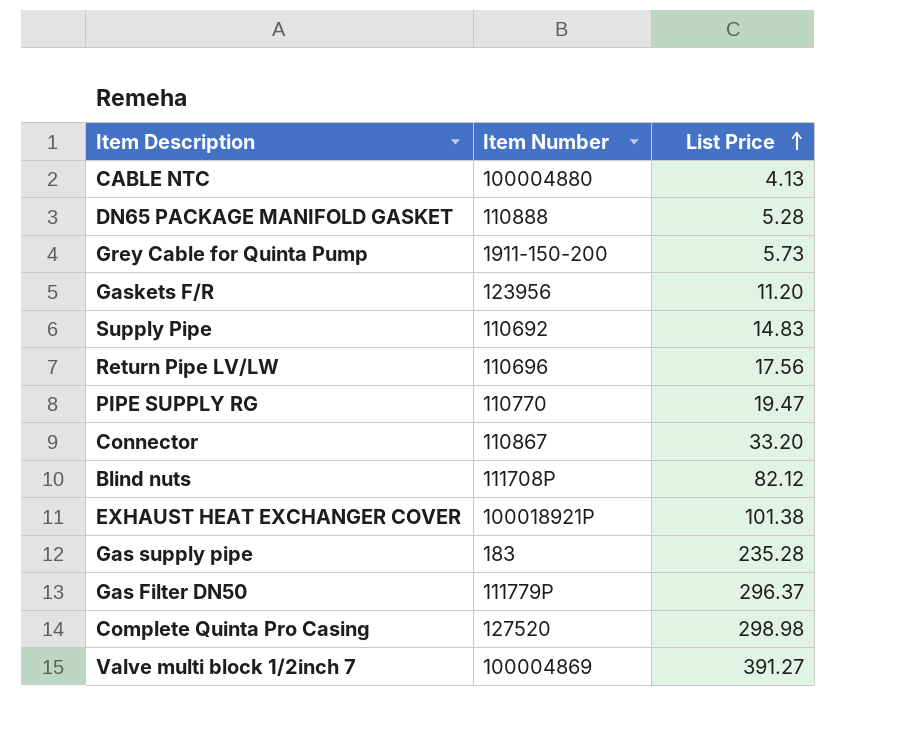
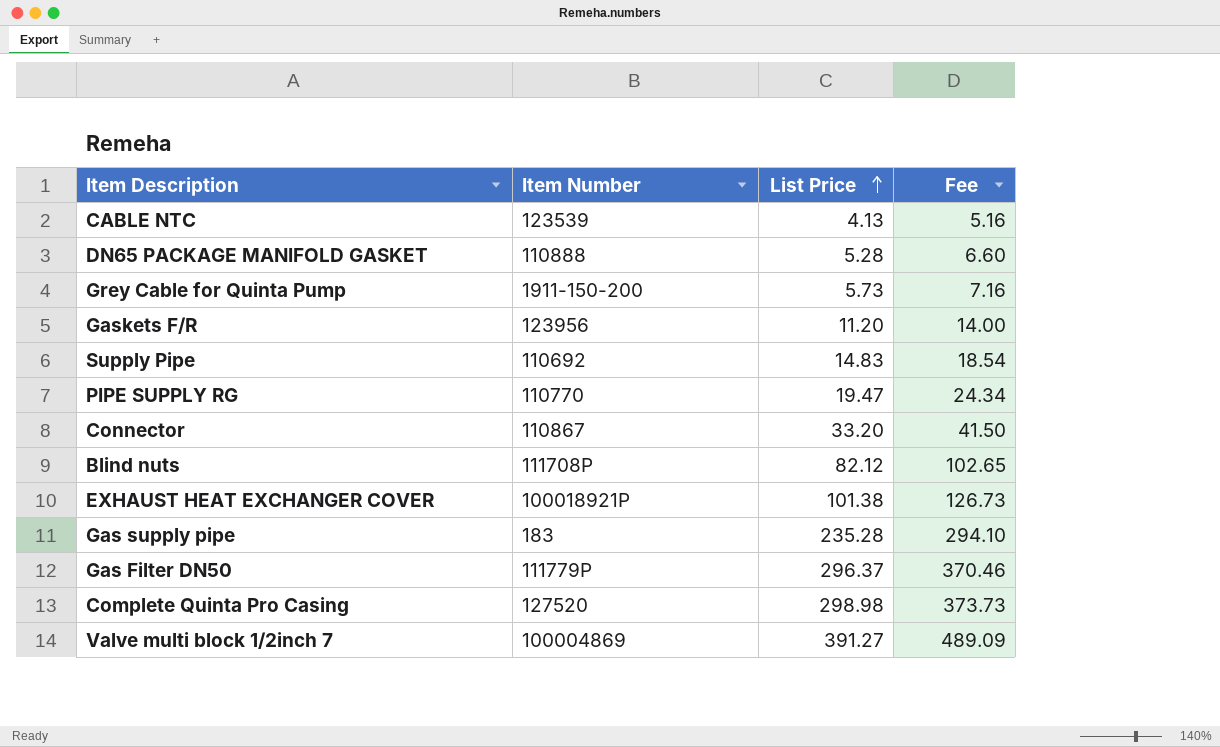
column Fee | formula: none -> [List Price] * 1.25
row Return Pipe LV/LW: 110696 | 17.56 -> none
CABLE NTC | Item Number: 100004880 -> 123539

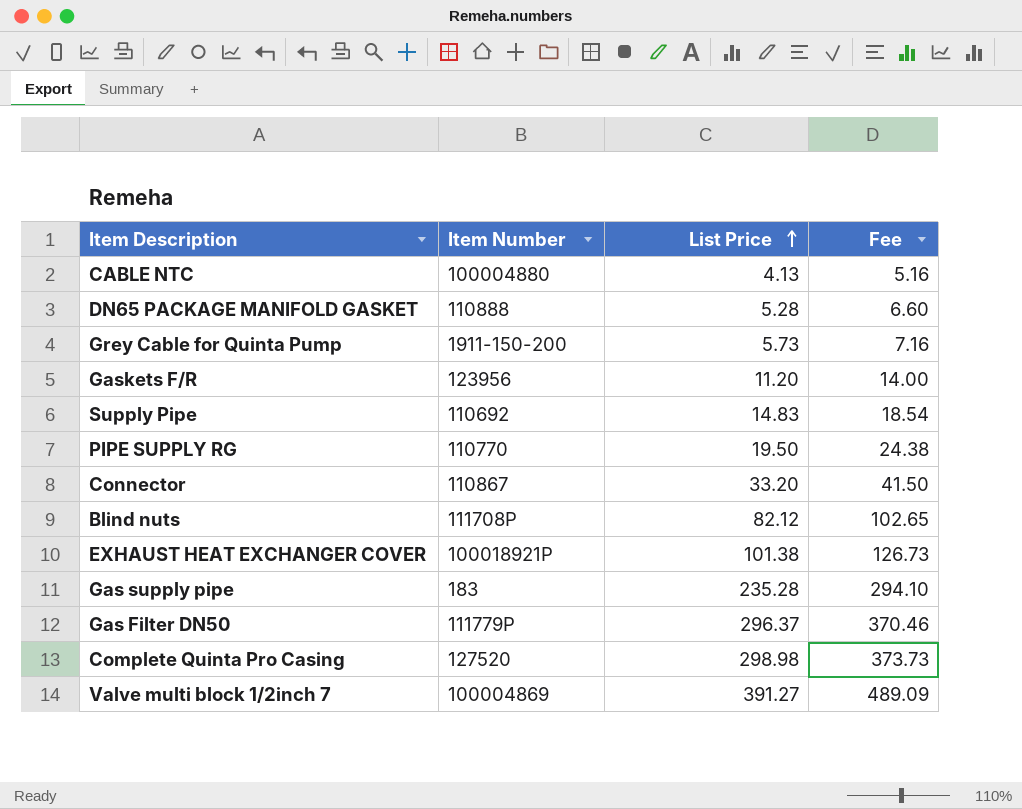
CABLE NTC | Item Number: 123539 -> 100004880
PIPE SUPPLY RG | List Price: 19.47 -> 19.50
PIPE SUPPLY RG | Fee: 24.34 -> 24.38

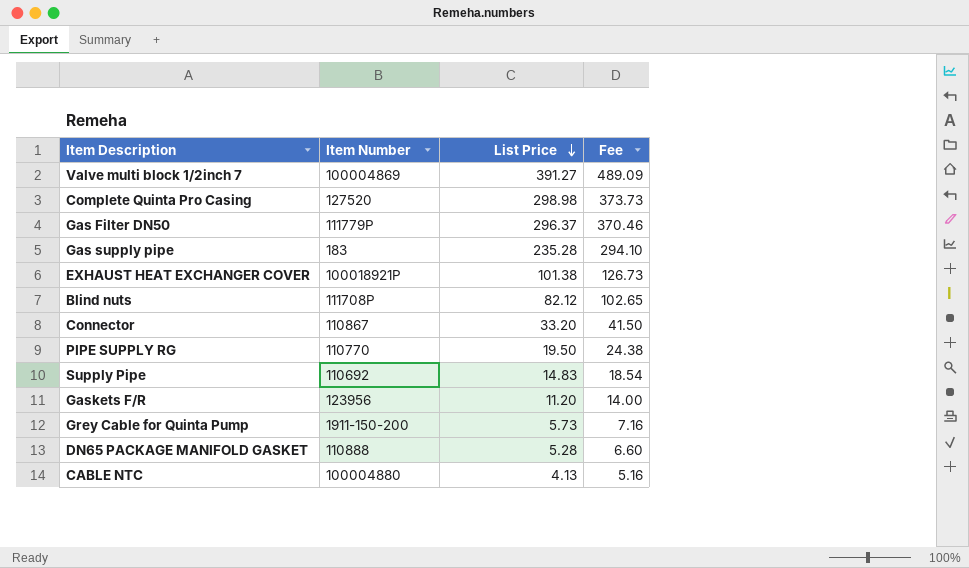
row order: List Price ascending -> List Price descending

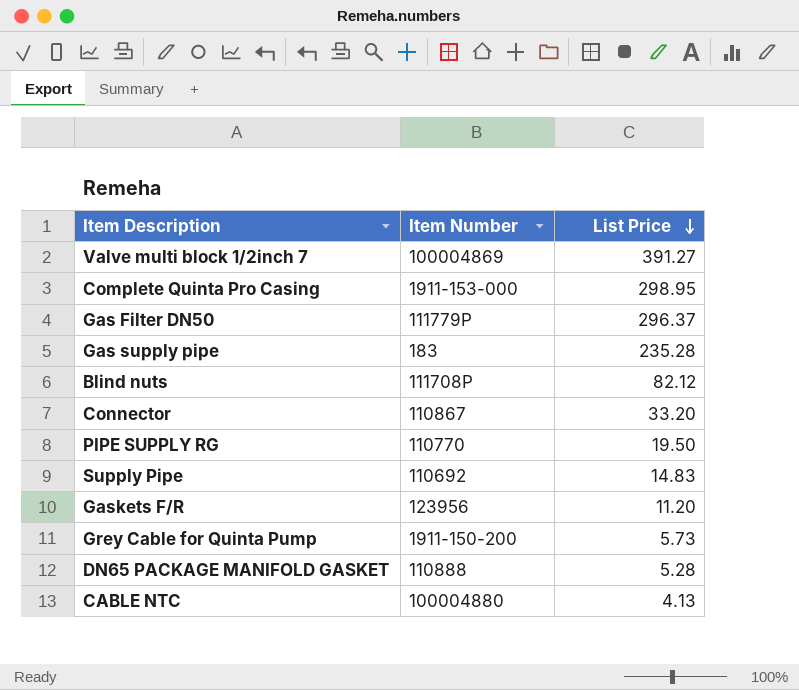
column Fee | formula: [List Price] * 1.25 -> none
row EXHAUST HEAT EXCHANGER COVER: 100018921P | 101.38 | 126.73 -> none
Complete Quinta Pro Casing | Item Number: 127520 -> 1911-153-000
Complete Quinta Pro Casing | List Price: 298.98 -> 298.95

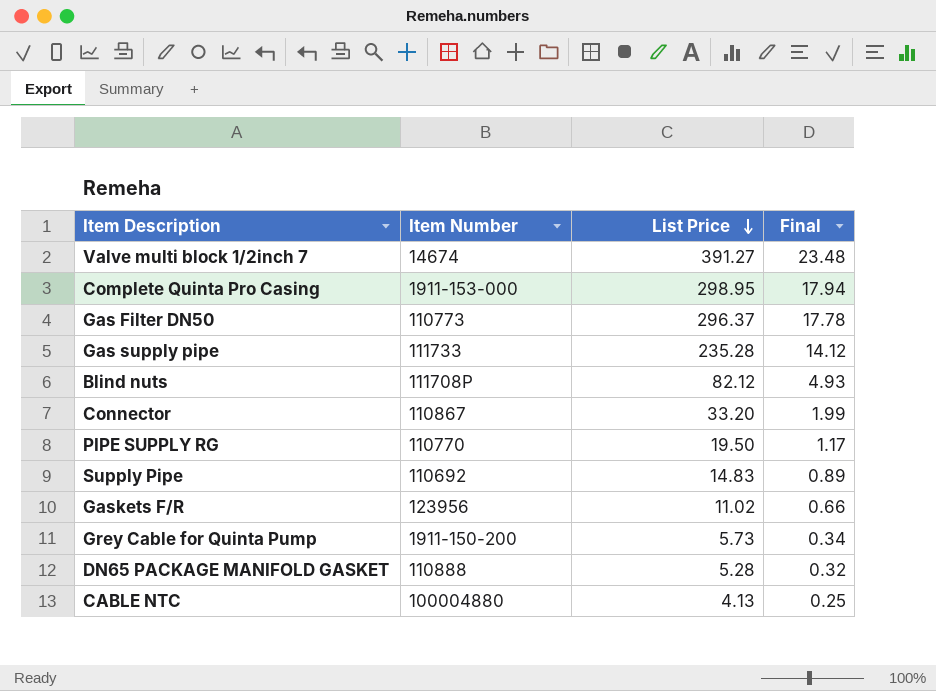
column Final | formula: none -> [List Price] * 0.06
Valve multi block 1/2inch 7 | Item Number: 100004869 -> 14674
Gas Filter DN50 | Item Number: 111779P -> 110773
Gas supply pipe | Item Number: 183 -> 111733
Gaskets F/R | List Price: 11.20 -> 11.02

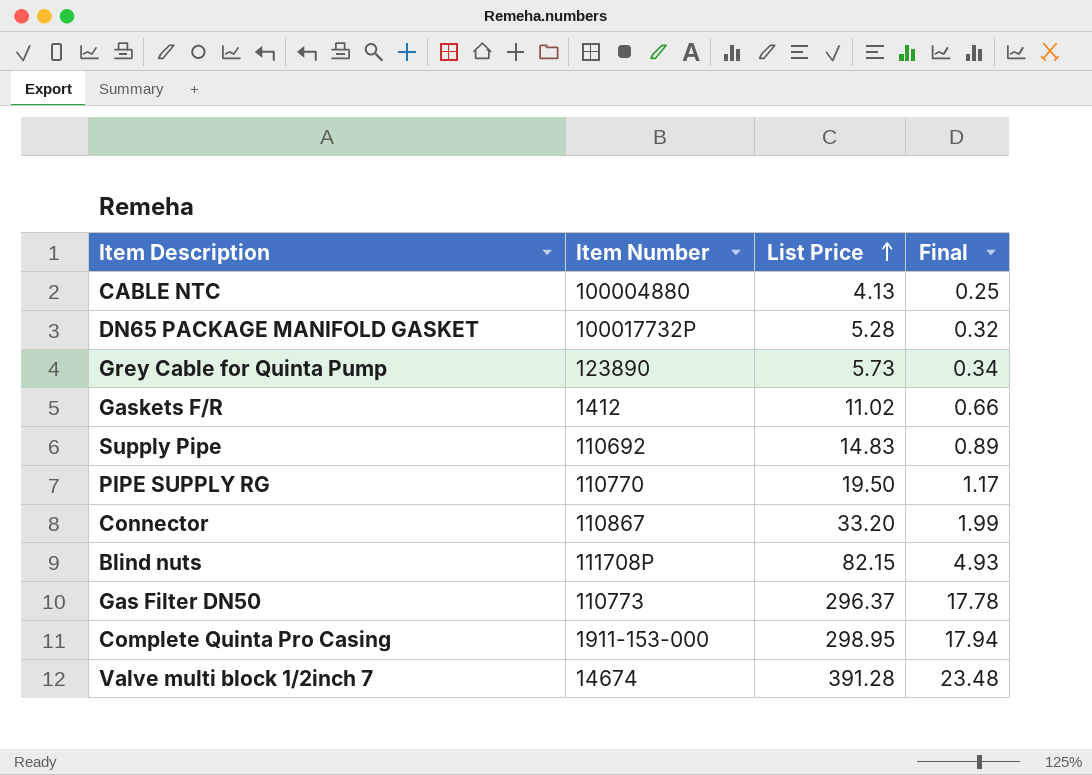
row order: List Price descending -> List Price ascending
row Gas supply pipe: 111733 | 235.28 | 14.12 -> none
DN65 PACKAGE MANIFOLD GASKET | Item Number: 110888 -> 100017732P
Grey Cable for Quinta Pump | Item Number: 1911-150-200 -> 123890
Gaskets F/R | Item Number: 123956 -> 1412
Blind nuts | List Price: 82.12 -> 82.15
Valve multi block 1/2inch 7 | List Price: 391.27 -> 391.28

